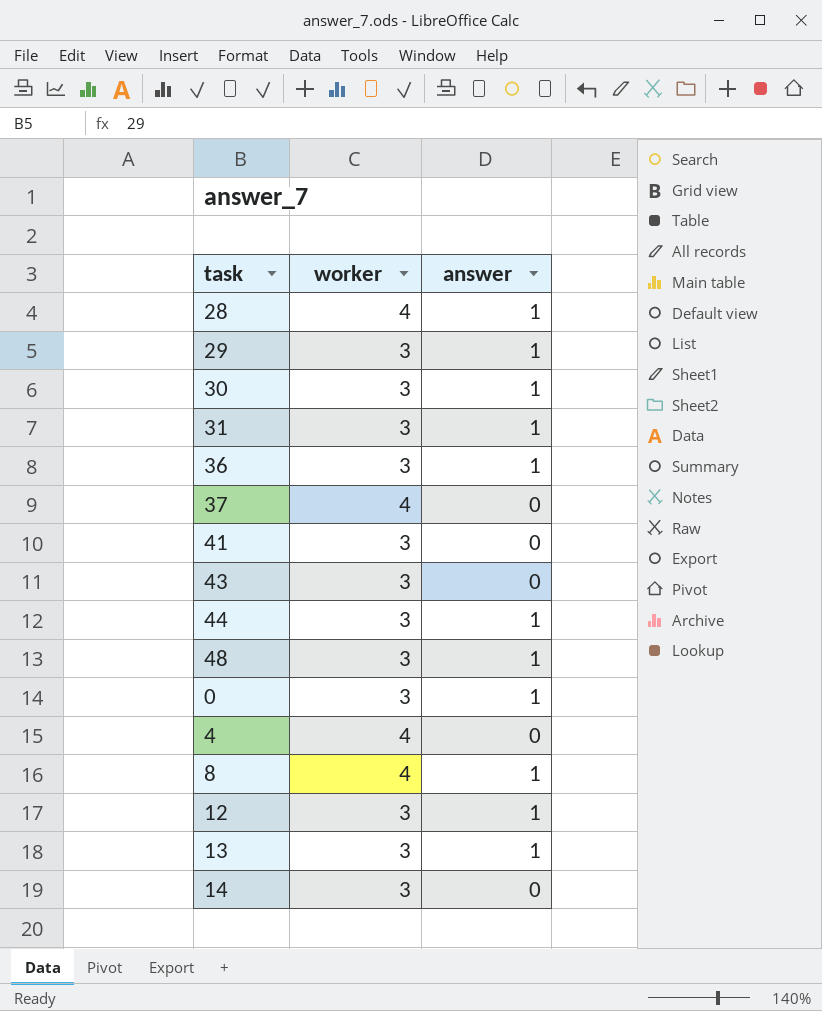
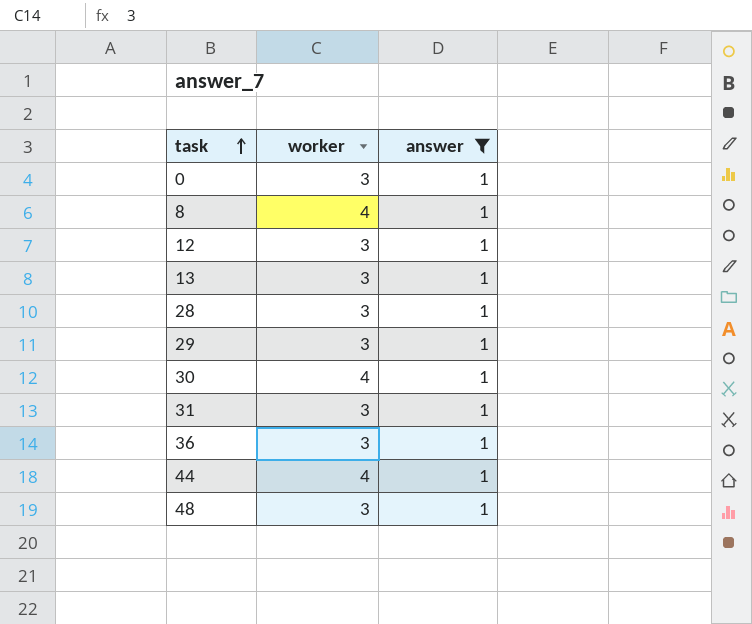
filter: none -> answer = 1
row order: none -> task ascending
28 | worker: 4 -> 3
30 | worker: 3 -> 4
44 | worker: 3 -> 4

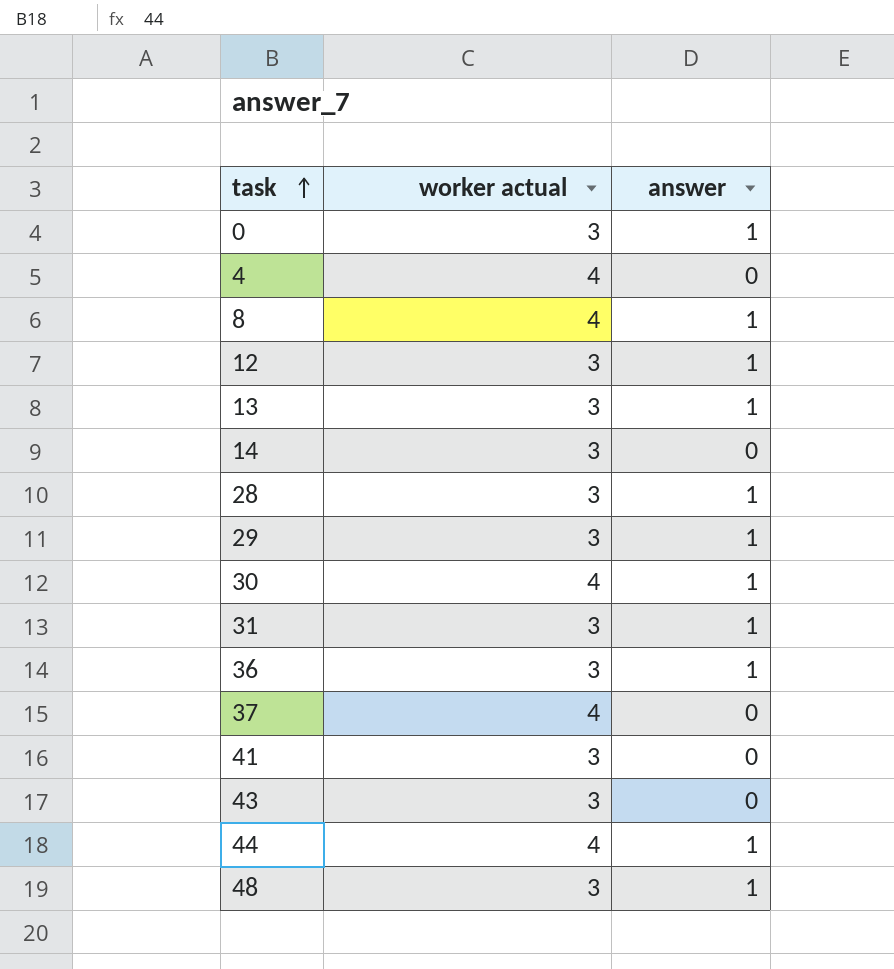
filter: answer = 1 -> none
column name: worker -> worker actual

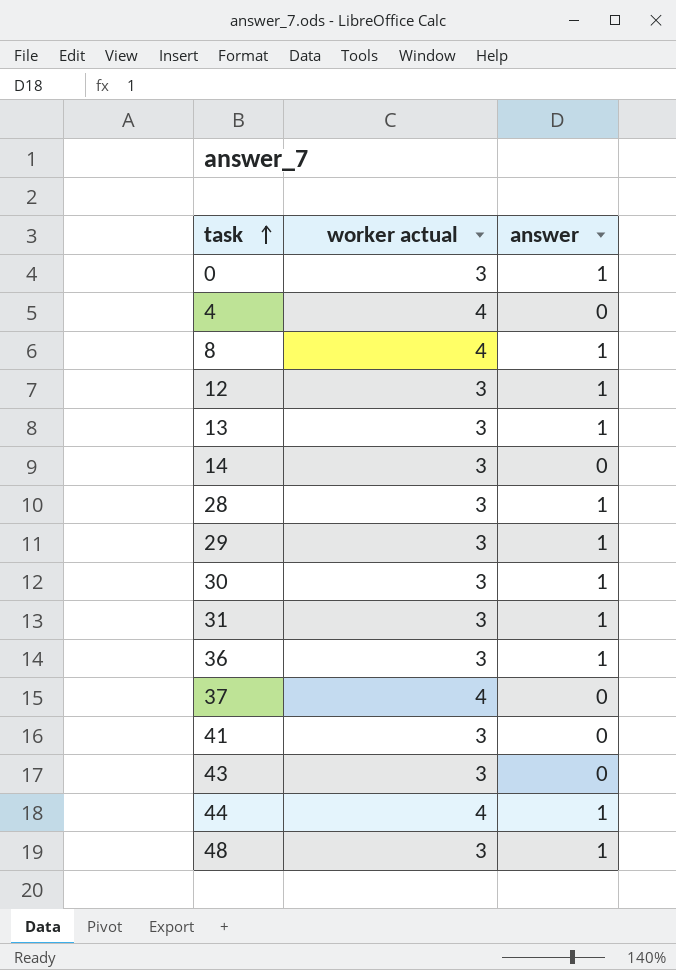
30 | worker actual: 4 -> 3

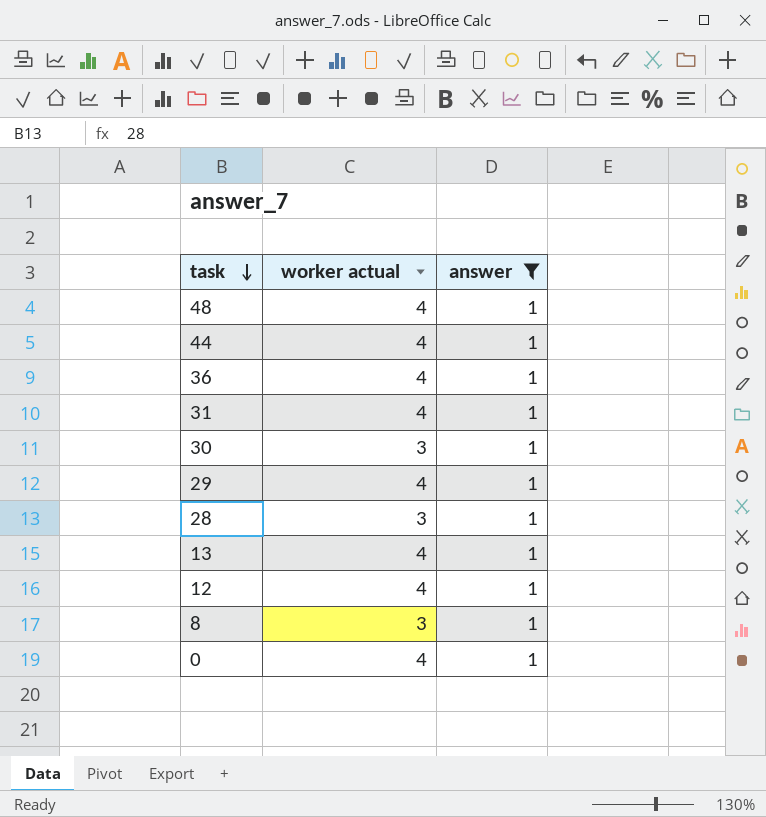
filter: none -> answer = 1
row order: task ascending -> task descending
48 | worker actual: 3 -> 4
36 | worker actual: 3 -> 4
31 | worker actual: 3 -> 4
29 | worker actual: 3 -> 4
13 | worker actual: 3 -> 4
12 | worker actual: 3 -> 4
8 | worker actual: 4 -> 3
0 | worker actual: 3 -> 4

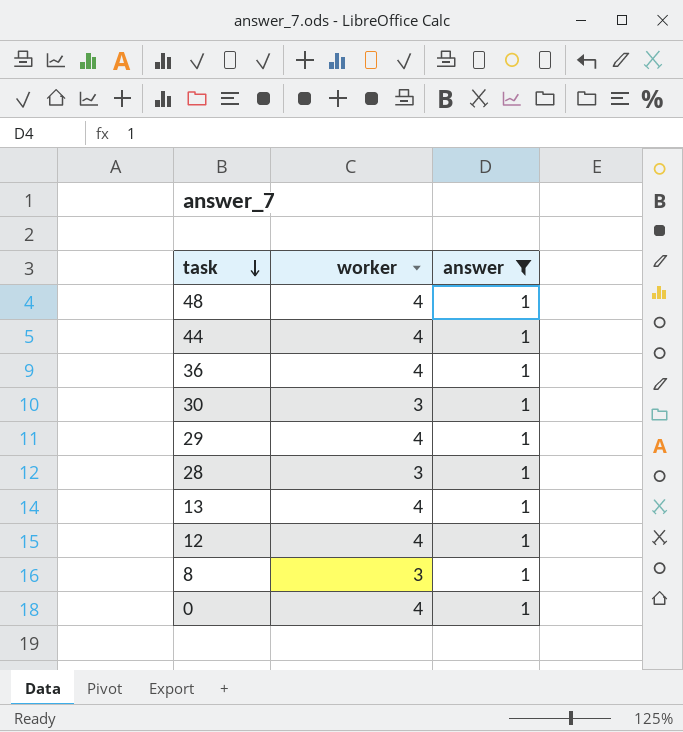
column name: worker actual -> worker
row 31: 4 | 1 -> none

